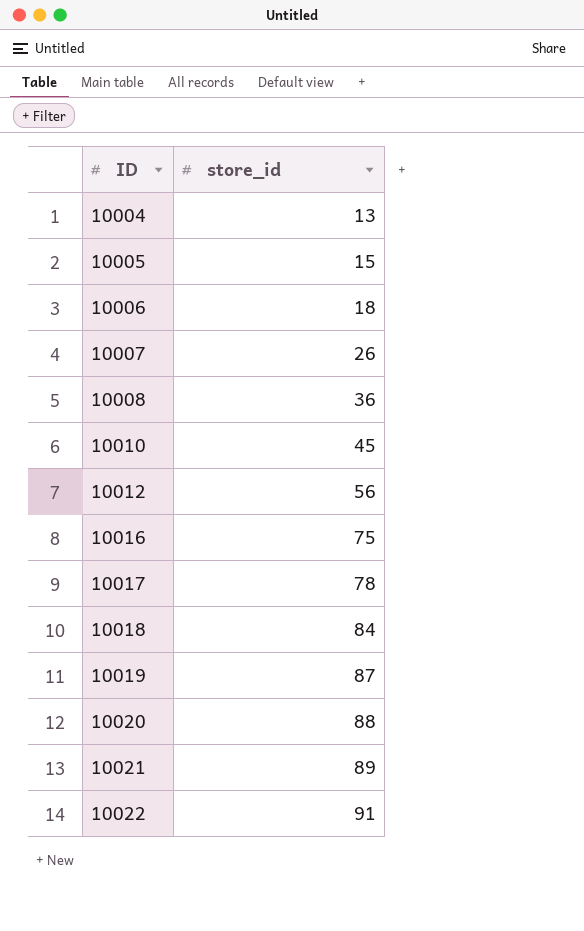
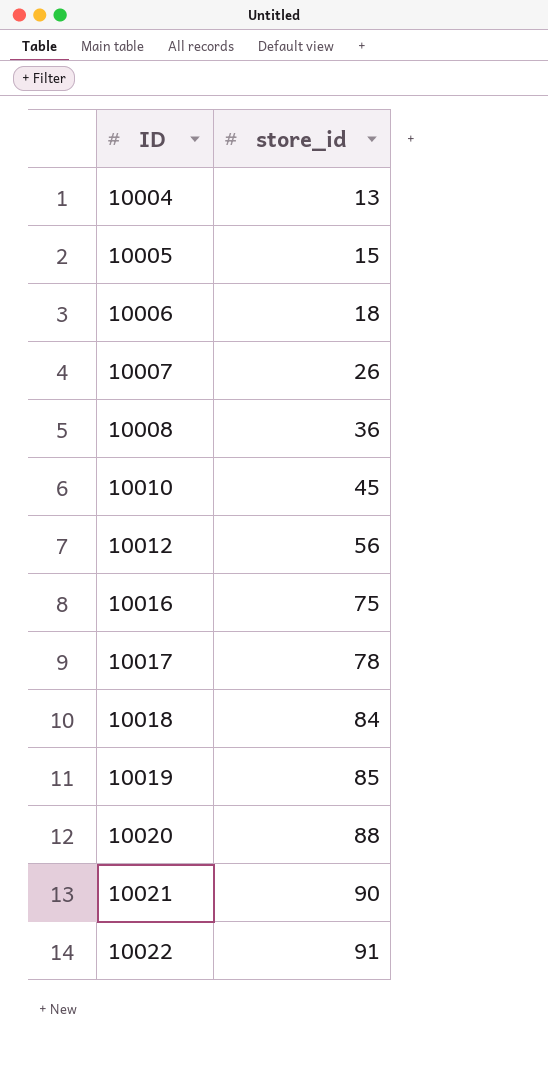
10019 | store_id: 87 -> 85
10021 | store_id: 89 -> 90

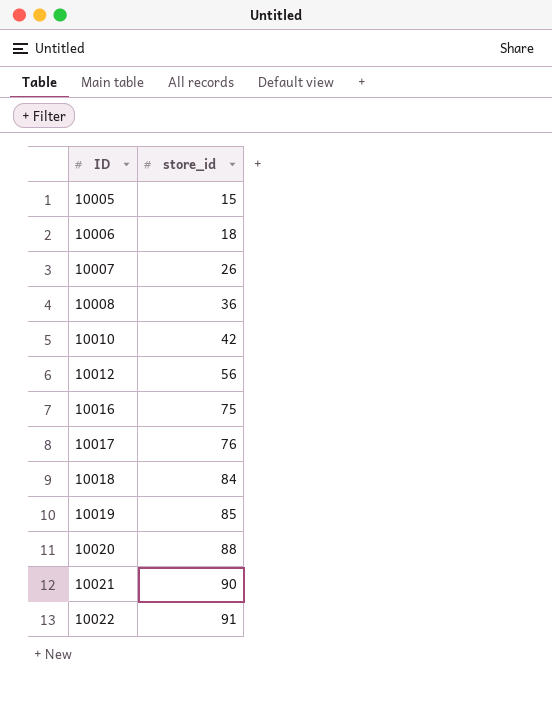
row 10004: 13 -> none
10010 | store_id: 45 -> 42
10017 | store_id: 78 -> 76

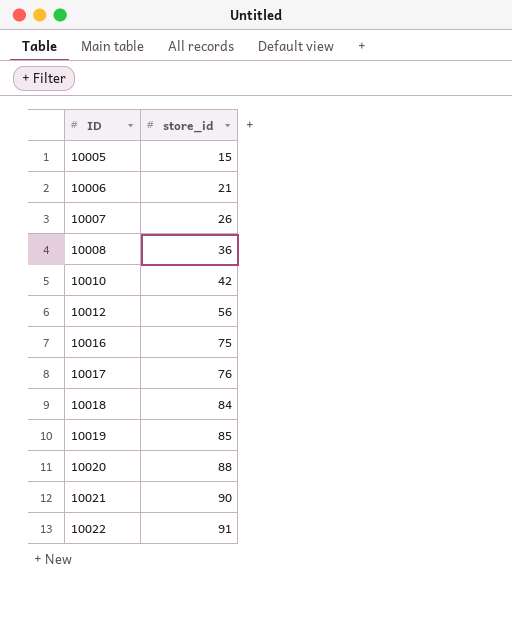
10006 | store_id: 18 -> 21

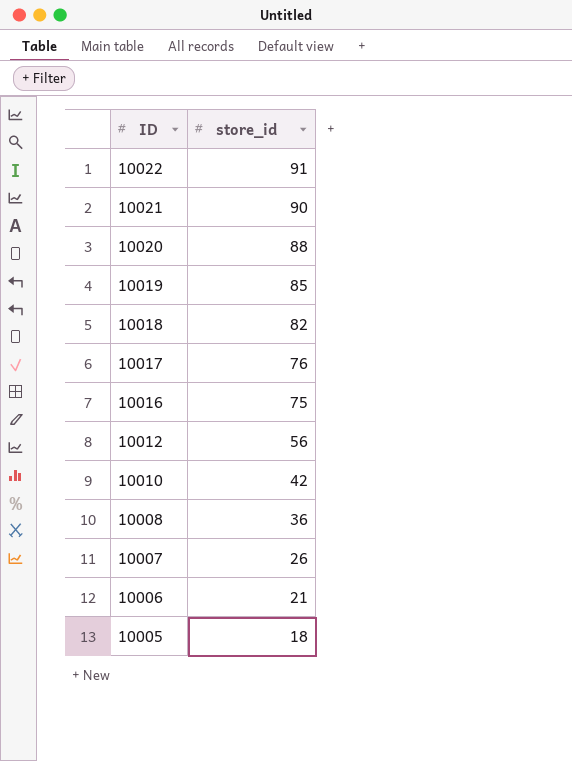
row order: ID ascending -> ID descending
10018 | store_id: 84 -> 82
10005 | store_id: 15 -> 18

